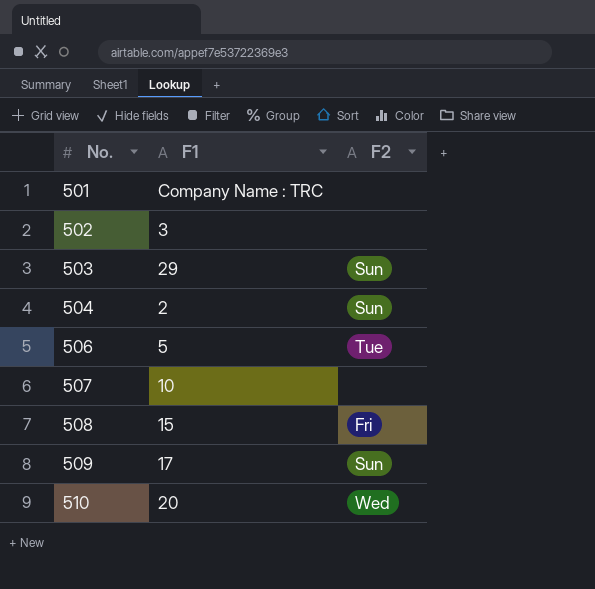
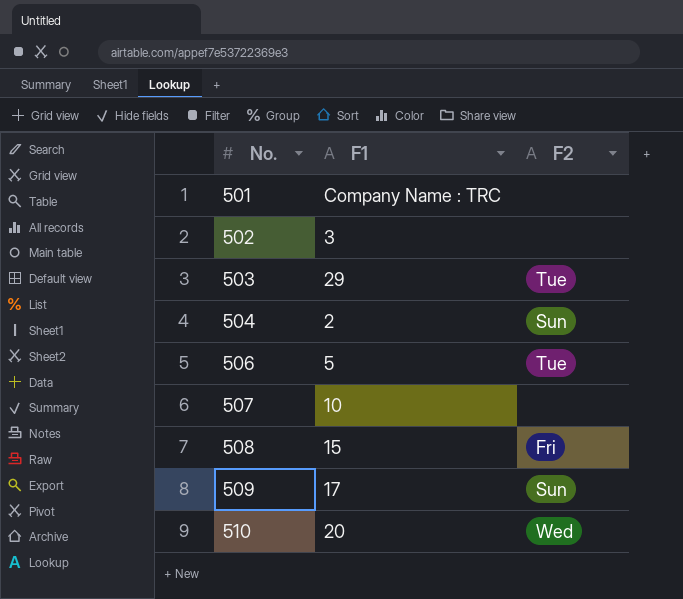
503 | F2: Sun -> Tue

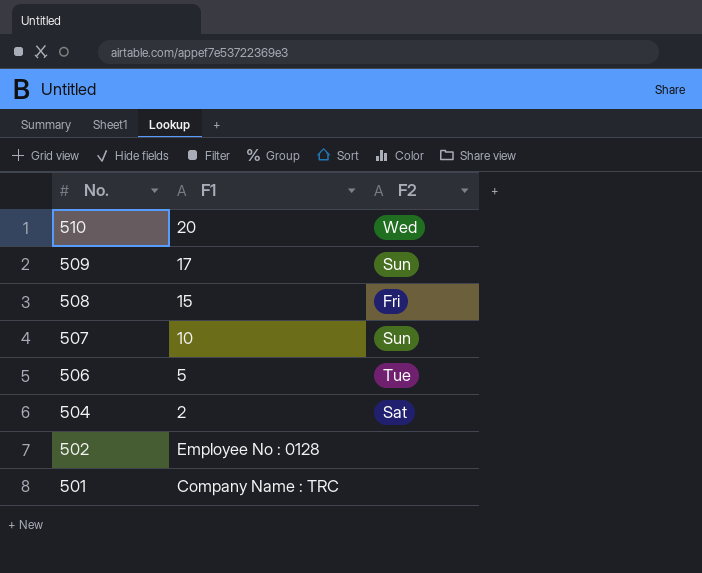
row order: No. ascending -> No. descending
row 503: 29 | Tue -> none
507 | F2: none -> Sun
504 | F2: Sun -> Sat
502 | F1: 3 -> Employee No : 0128

